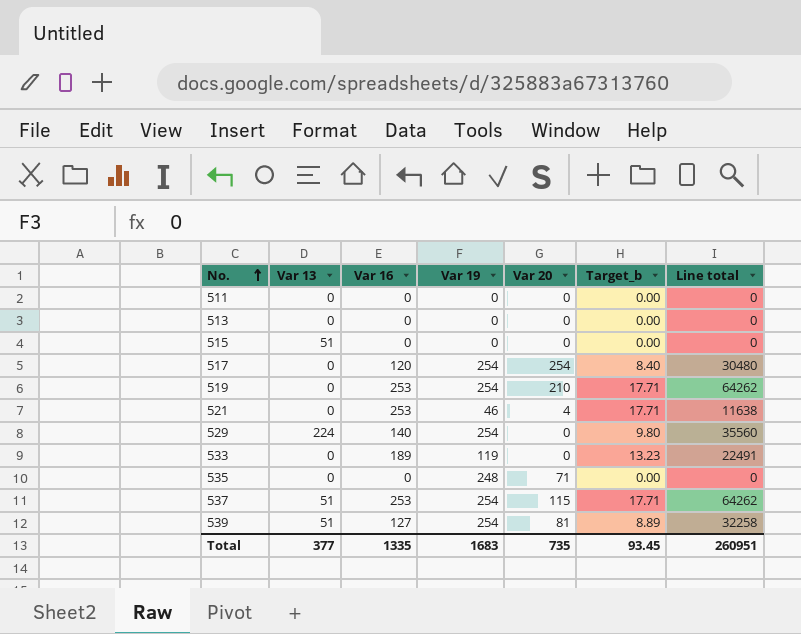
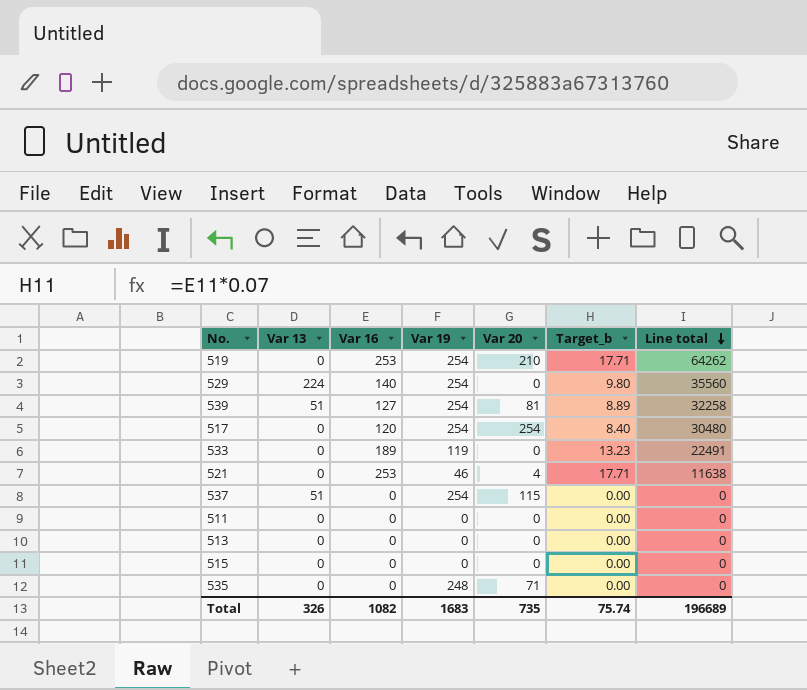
row order: No. ascending -> Line total descending
537 | Var 16: 253 -> 0
537 | Target_b: 17.71 -> 0.00
537 | Line total: 64262 -> 0
515 | Var 13: 51 -> 0
Total | Var 13: 377 -> 326
Total | Var 16: 1335 -> 1082
Total | Target_b: 93.45 -> 75.74
Total | Line total: 260951 -> 196689

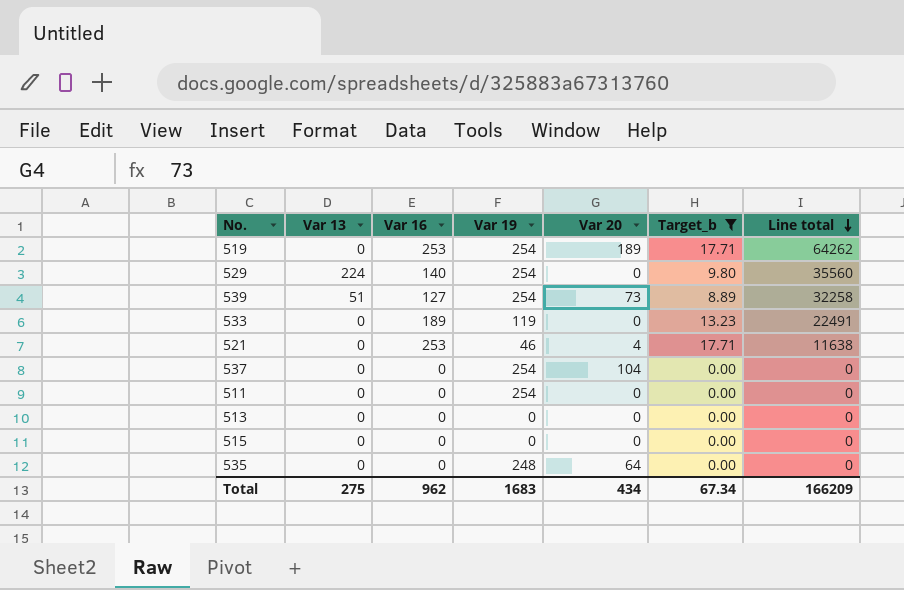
filter: none -> Target_b != 8.40
519 | Var 20: 210 -> 189
539 | Var 20: 81 -> 73
537 | Var 13: 51 -> 0
537 | Var 20: 115 -> 104
511 | Var 19: 0 -> 254
535 | Var 20: 71 -> 64
Total | Var 13: 326 -> 275
Total | Var 16: 1082 -> 962
Total | Var 20: 735 -> 434
Total | Target_b: 75.74 -> 67.34
Total | Line total: 196689 -> 166209

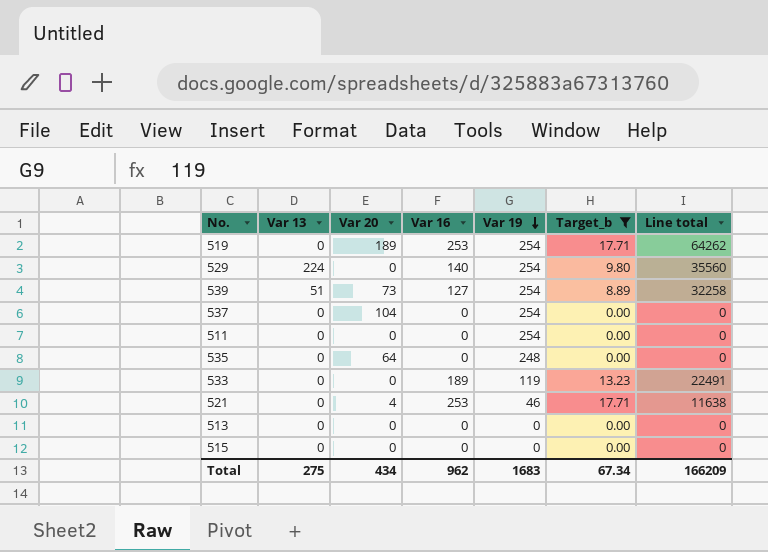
row order: Line total descending -> Var 19 descending
column Var 20 | position: 5 -> 3

